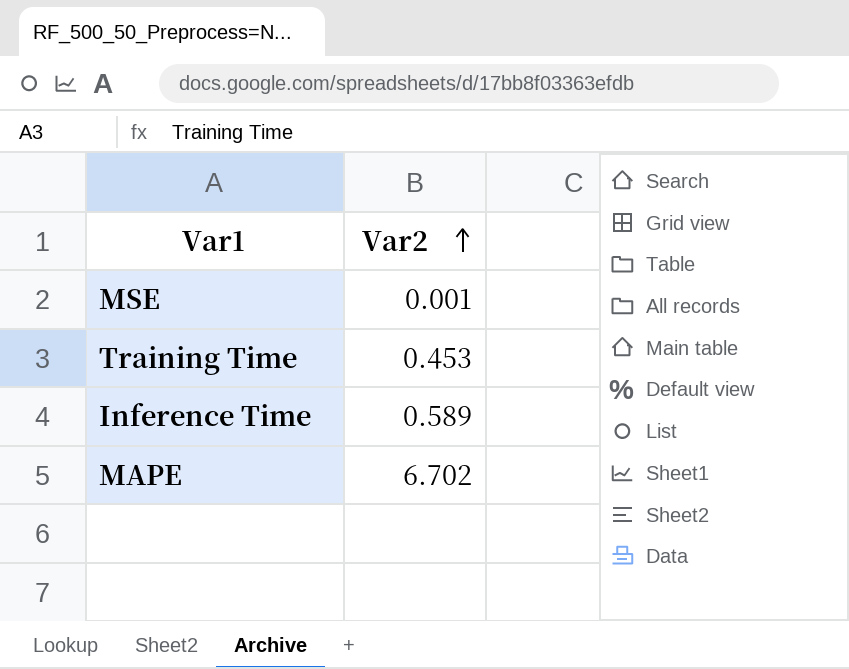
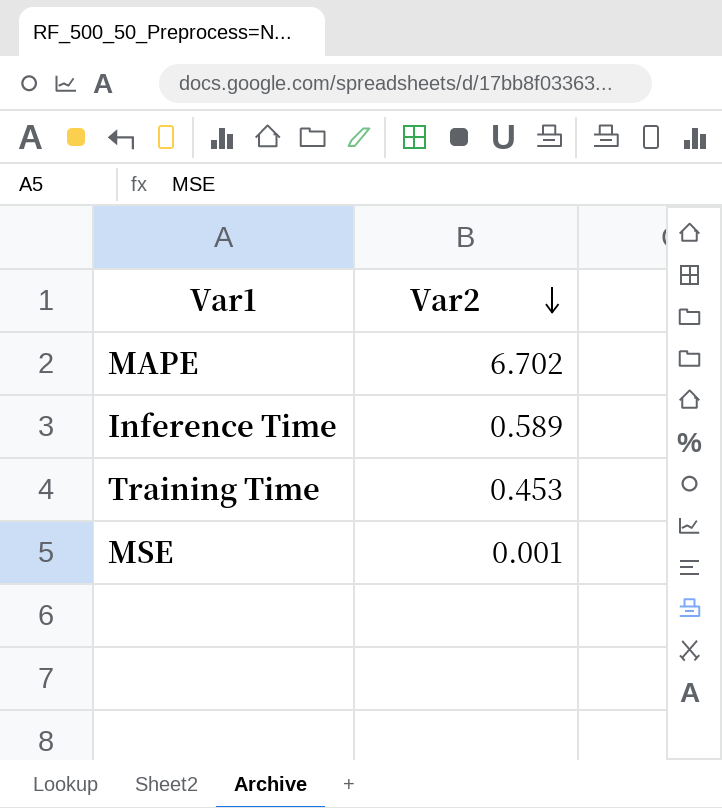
row order: Var2 ascending -> Var2 descending

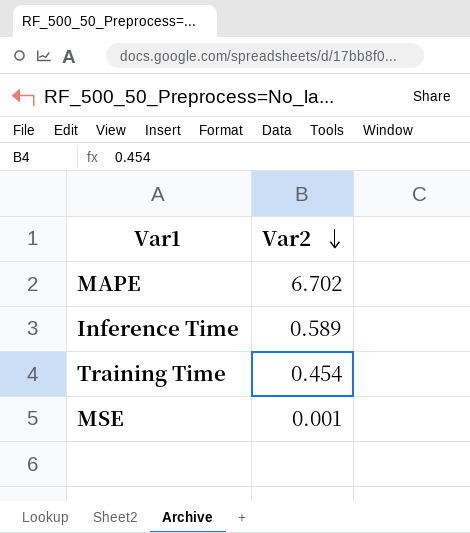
Training Time | Var2: 0.453 -> 0.454

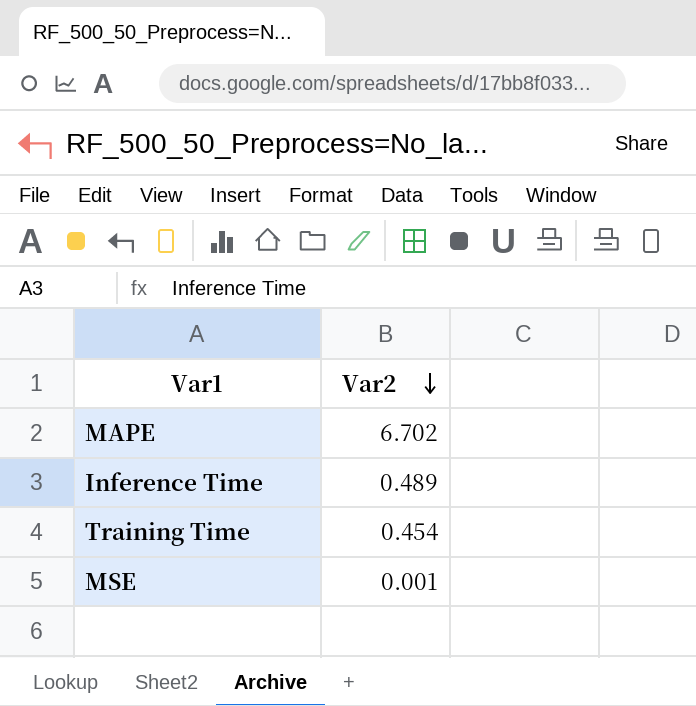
Inference Time | Var2: 0.589 -> 0.489

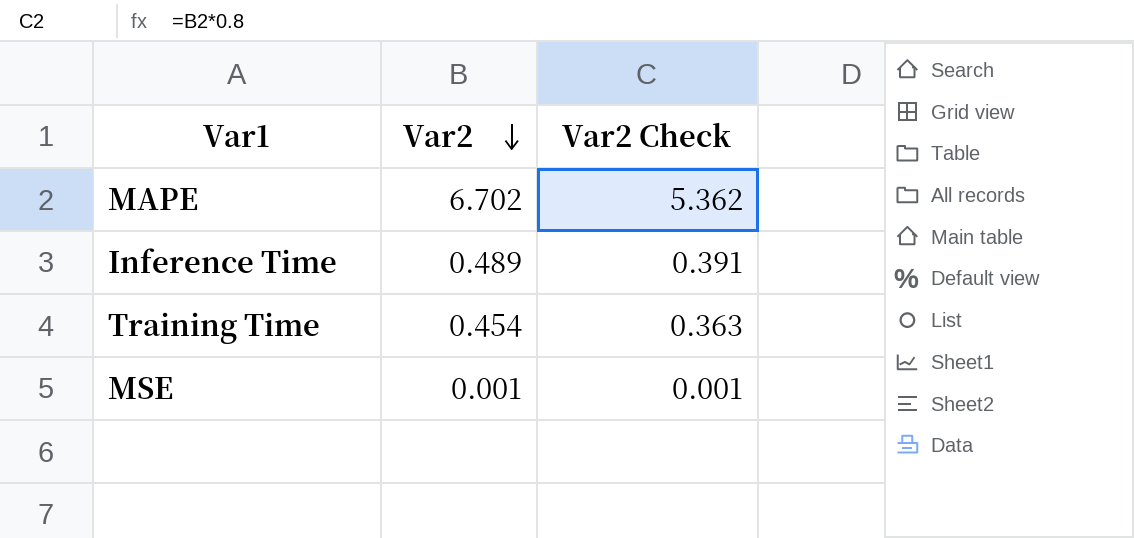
column Var2 Check | formula: none -> [Var2] * 0.8

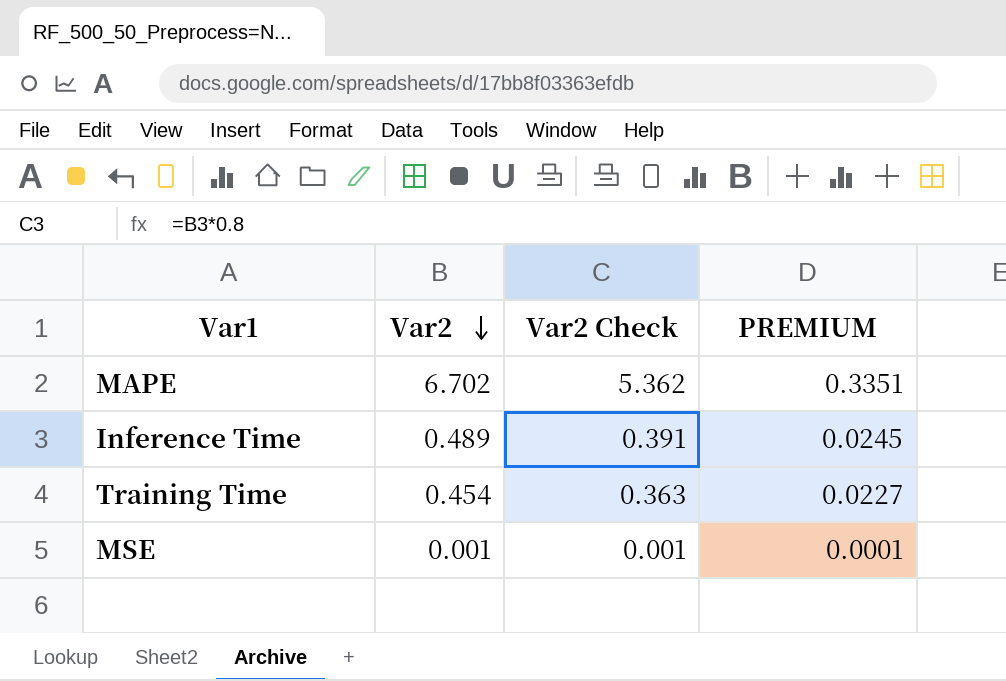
column PREMIUM | formula: none -> [Var2] * 0.05

